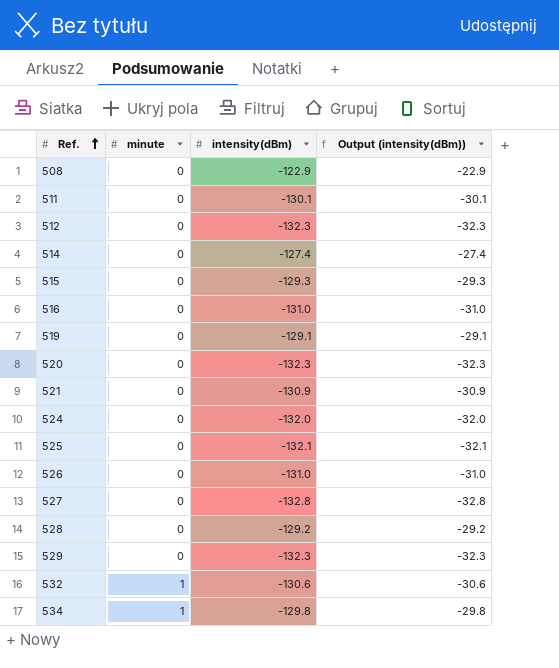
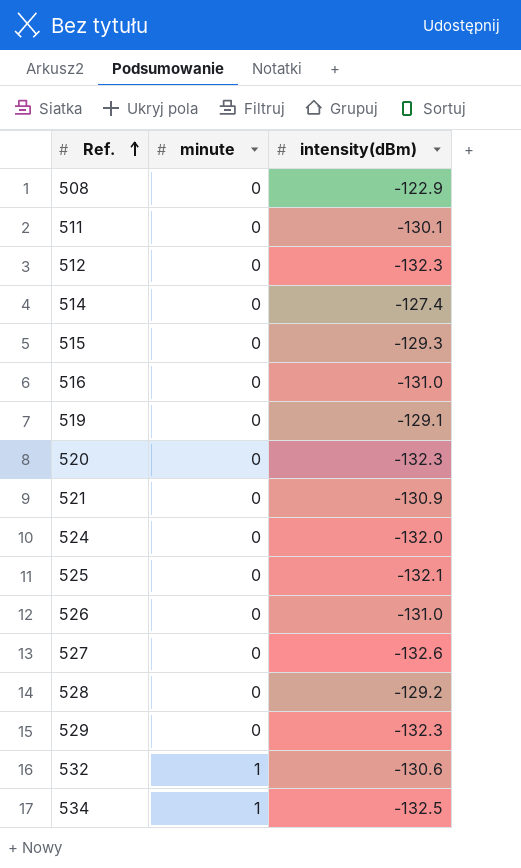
column Output (intensity(dBm)) | formula: [intensity(dBm)] + 100 -> none
527 | intensity(dBm): -132.8 -> -132.6
534 | intensity(dBm): -129.8 -> -132.5

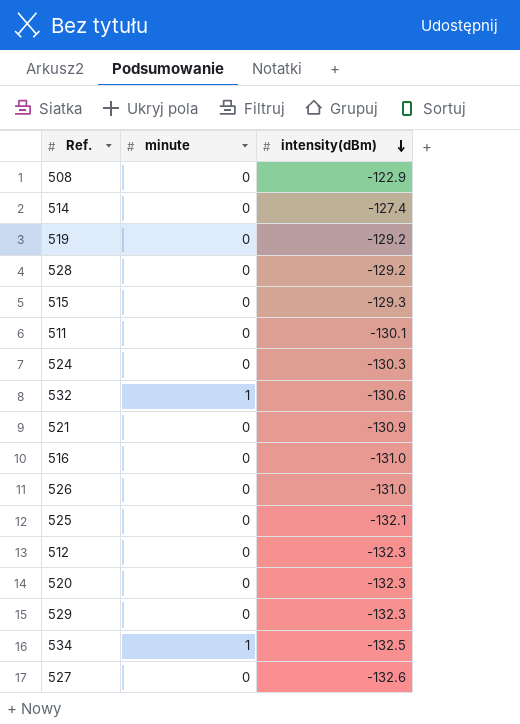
row order: Ref. ascending -> intensity(dBm) descending
519 | intensity(dBm): -129.1 -> -129.2
524 | intensity(dBm): -132.0 -> -130.3

